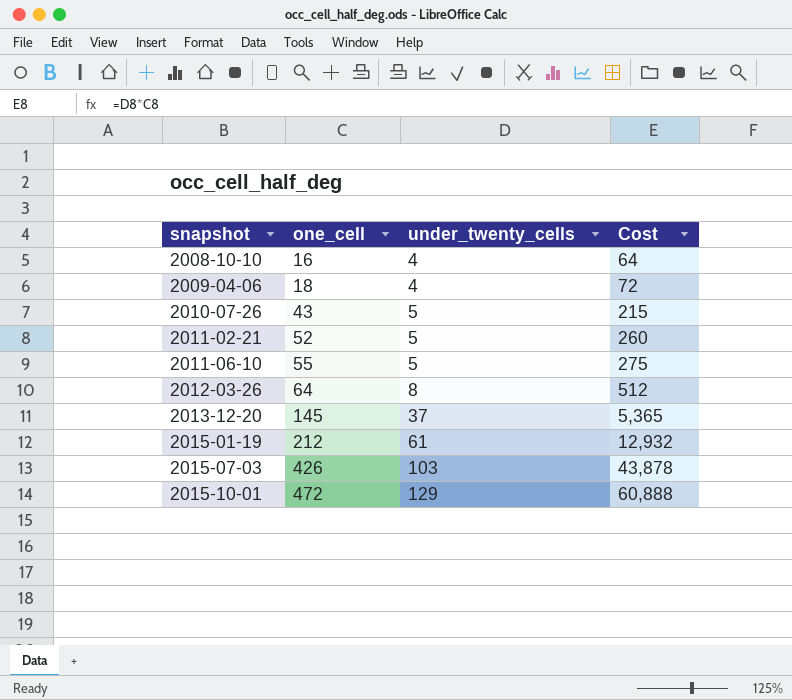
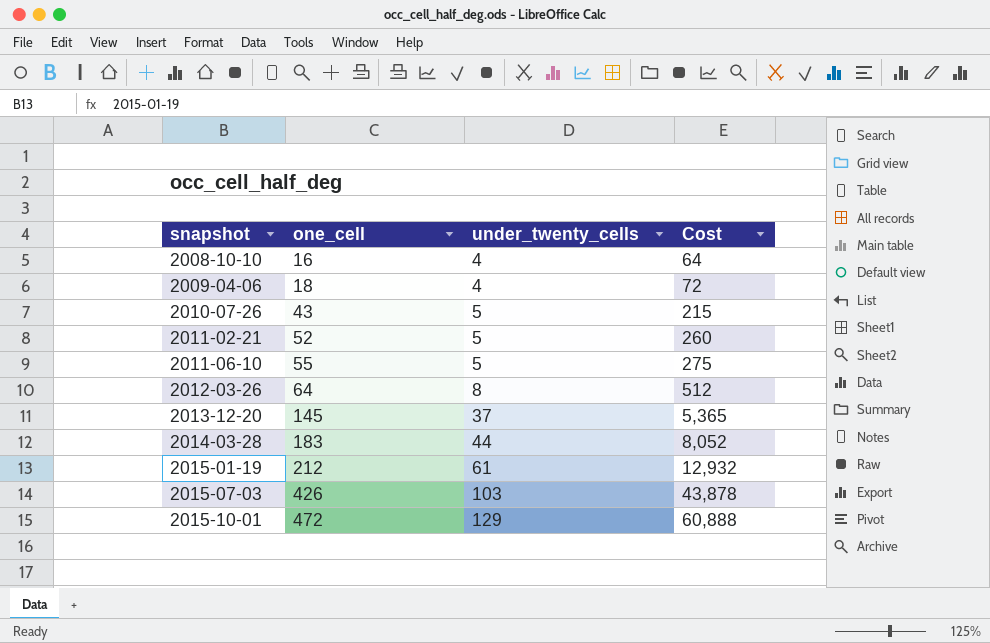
row 2014-03-28: none -> 183 | 44 | 8,052

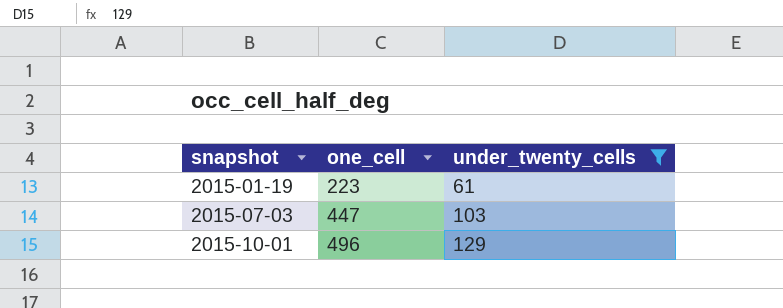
filter: none -> under_twenty_cells >= 61
column Cost | formula: [one_cell] * [under_twenty_cells] -> none
2015-01-19 | one_cell: 212 -> 223
2015-07-03 | one_cell: 426 -> 447
2015-10-01 | one_cell: 472 -> 496

